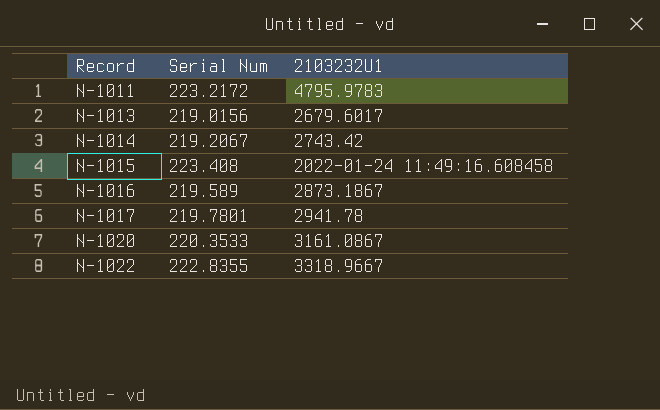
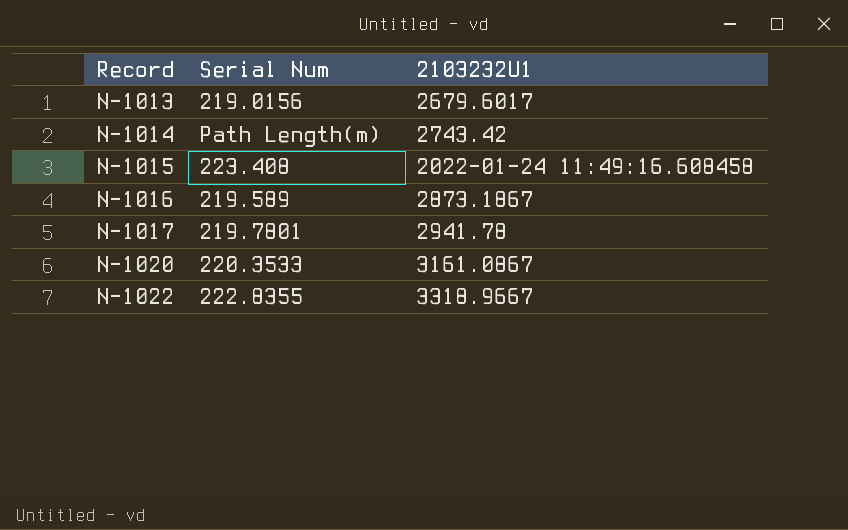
row N-1011: 223.2172 | 4795.9783 -> none
N-1014 | Serial Num: 219.2067 -> Path Length(m)

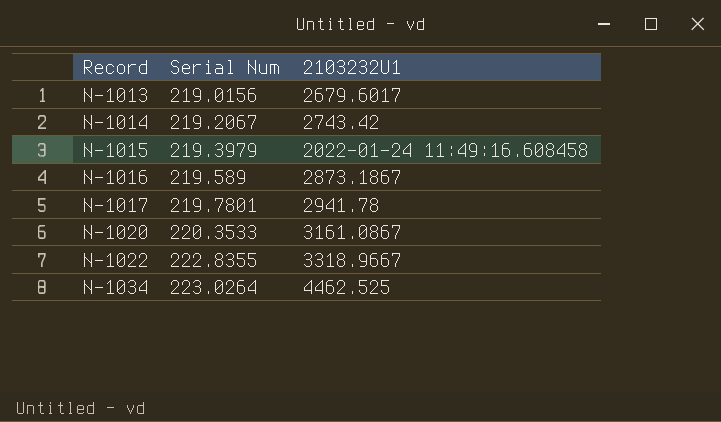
N-1014 | Serial Num: Path Length(m) -> 219.2067
N-1015 | Serial Num: 223.408 -> 219.3979
row N-1034: none -> 223.0264 | 4462.525

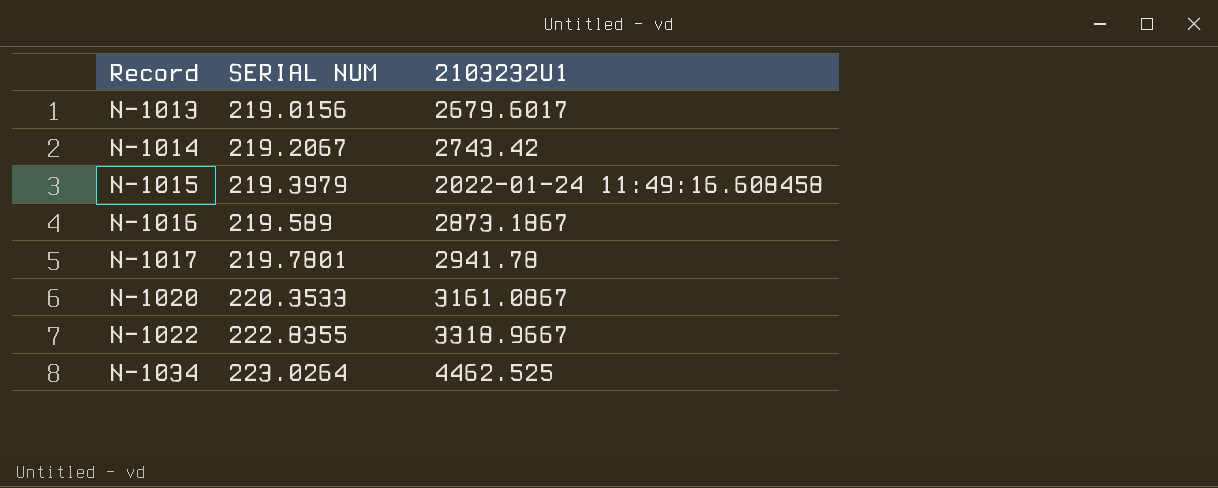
column name: Serial Num -> SERIAL NUM

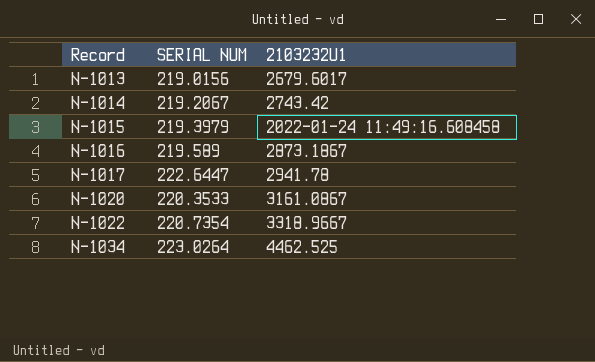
N-1017 | SERIAL NUM: 219.7801 -> 222.6447
N-1022 | SERIAL NUM: 222.8355 -> 220.7354

